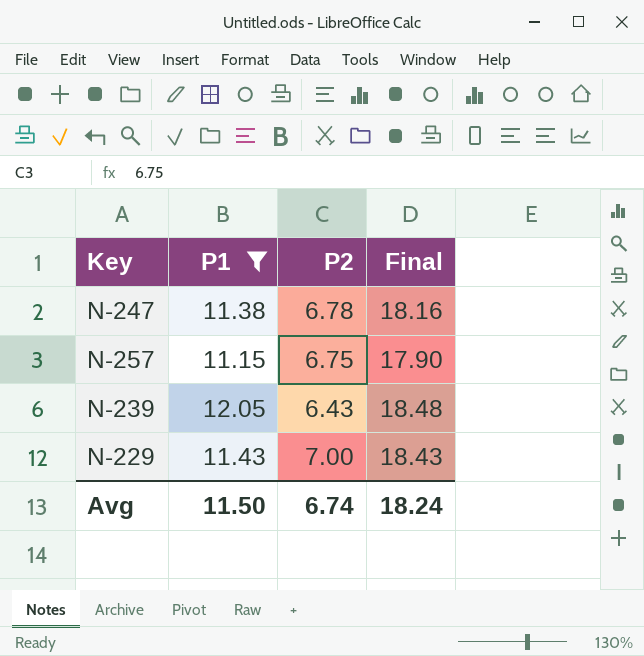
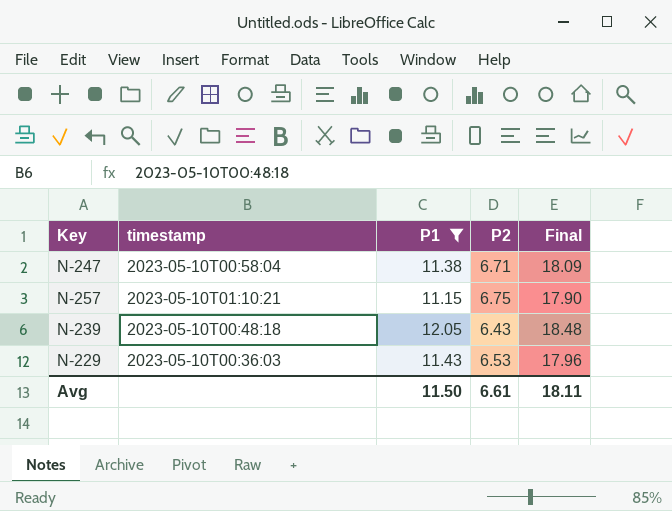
column timestamp | position: none -> 2
N-247 | P2: 6.78 -> 6.71
N-247 | Final: 18.16 -> 18.09
N-229 | P2: 7.00 -> 6.53
N-229 | Final: 18.43 -> 17.96
Avg | P2: 6.74 -> 6.61
Avg | Final: 18.24 -> 18.11

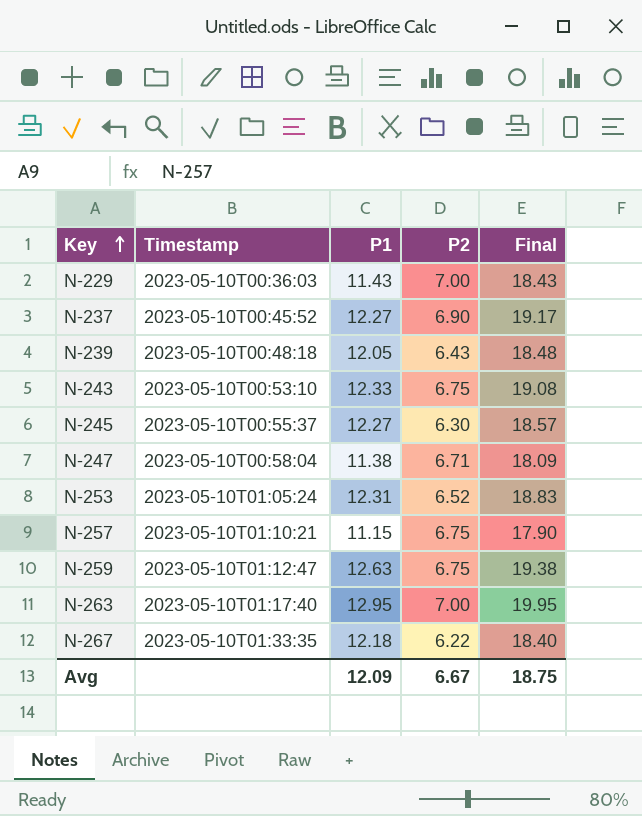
filter: P1 <= 12.05 -> none
row order: none -> Key ascending
column name: timestamp -> Timestamp
N-229 | P2: 6.53 -> 7.00
N-229 | Final: 17.96 -> 18.43
Avg | P1: 11.50 -> 12.09
Avg | P2: 6.61 -> 6.67
Avg | Final: 18.11 -> 18.75

